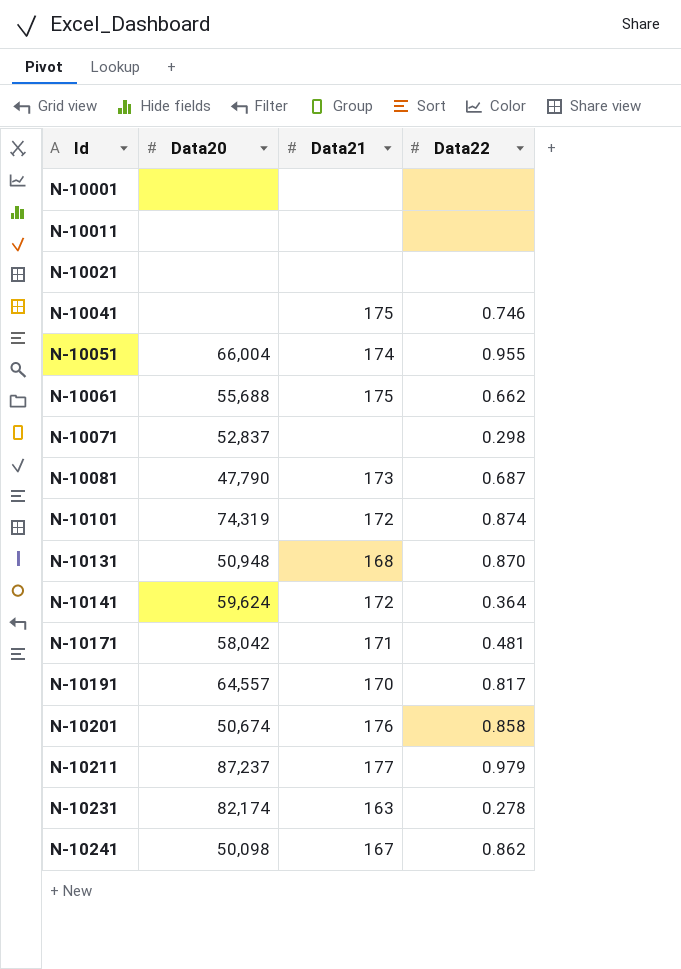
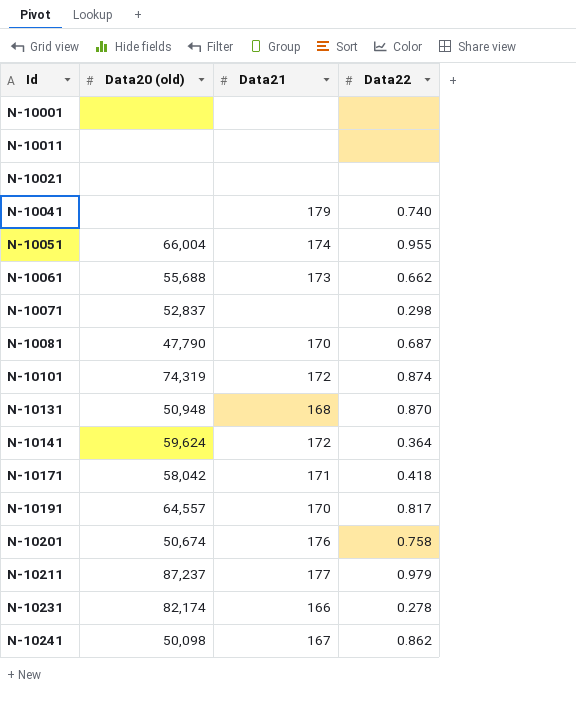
column name: Data20 -> Data20 (old)
N-10041 | Data21: 175 -> 179
N-10041 | Data22: 0.746 -> 0.740
N-10061 | Data21: 175 -> 173
N-10081 | Data21: 173 -> 170
N-10171 | Data22: 0.481 -> 0.418
N-10201 | Data22: 0.858 -> 0.758
N-10231 | Data21: 163 -> 166

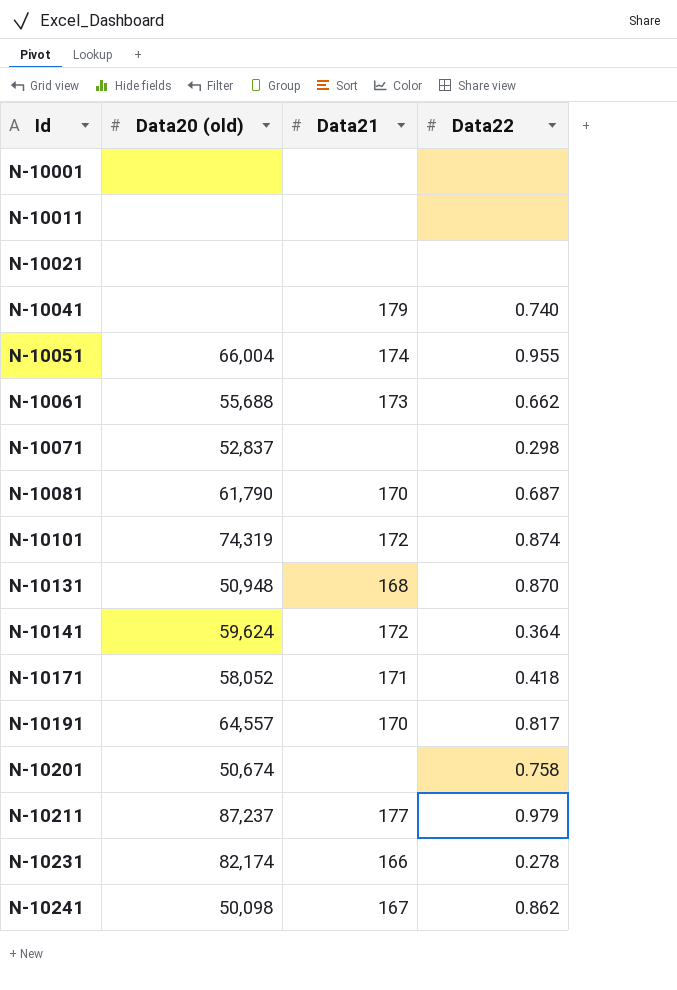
N-10081 | Data20 (old): 47,790 -> 61,790
N-10171 | Data20 (old): 58,042 -> 58,052
N-10201 | Data21: 176 -> none

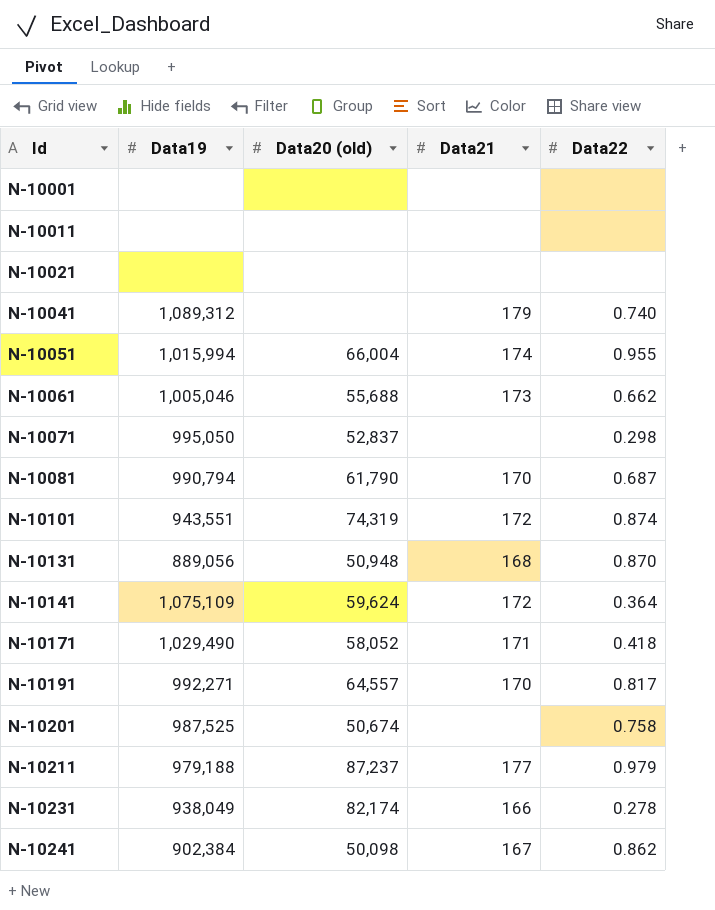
column Data19 | position: none -> 2

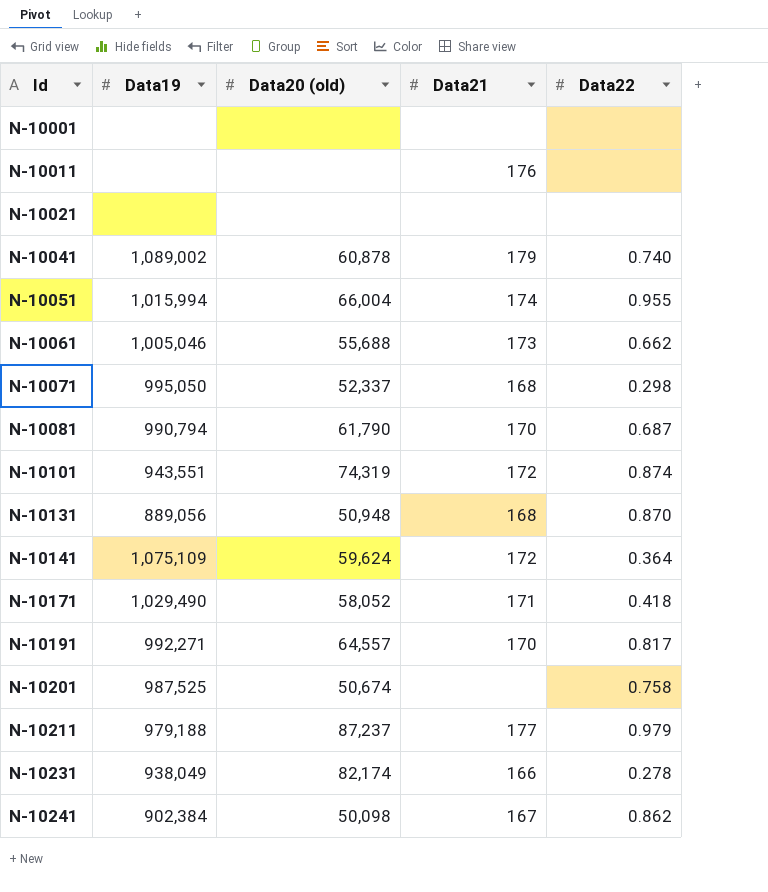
N-10011 | Data21: none -> 176
N-10041 | Data19: 1,089,312 -> 1,089,002
N-10041 | Data20 (old): none -> 60,878
N-10071 | Data20 (old): 52,837 -> 52,337
N-10071 | Data21: none -> 168

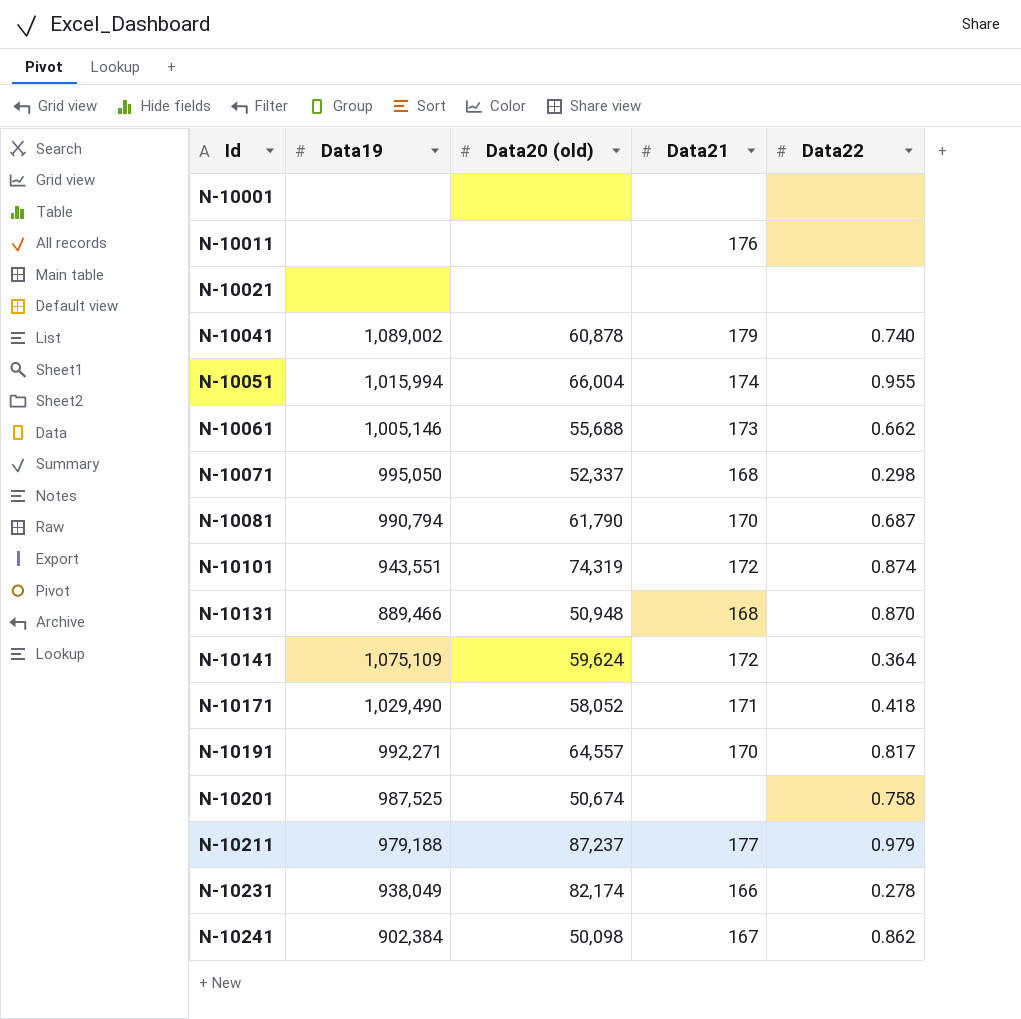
N-10061 | Data19: 1,005,046 -> 1,005,146
N-10131 | Data19: 889,056 -> 889,466

